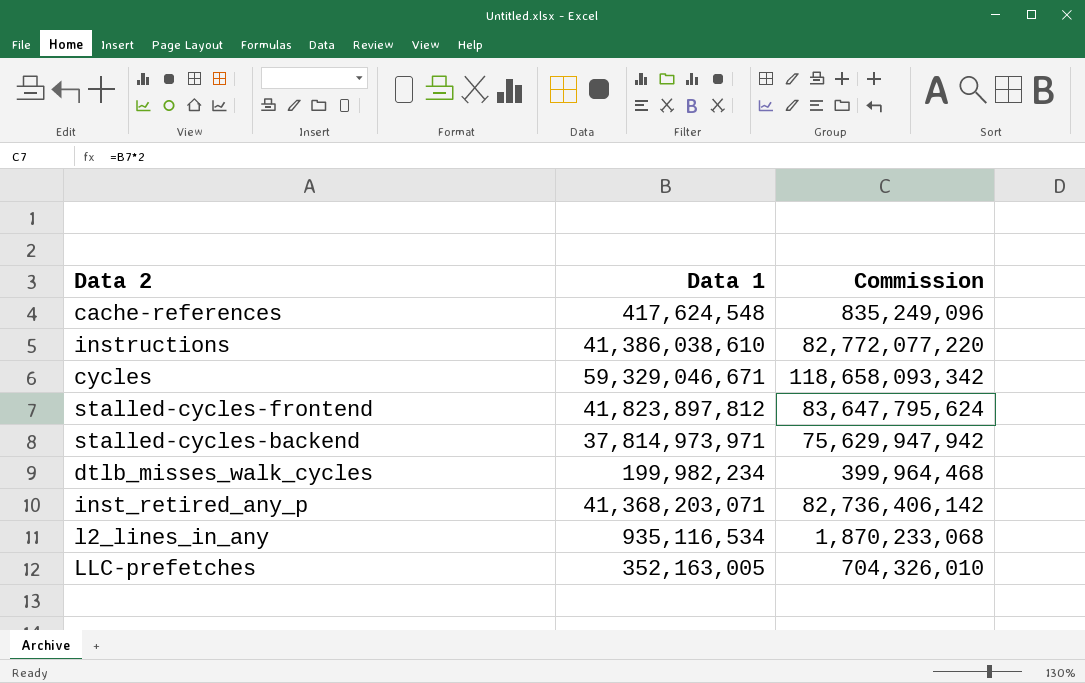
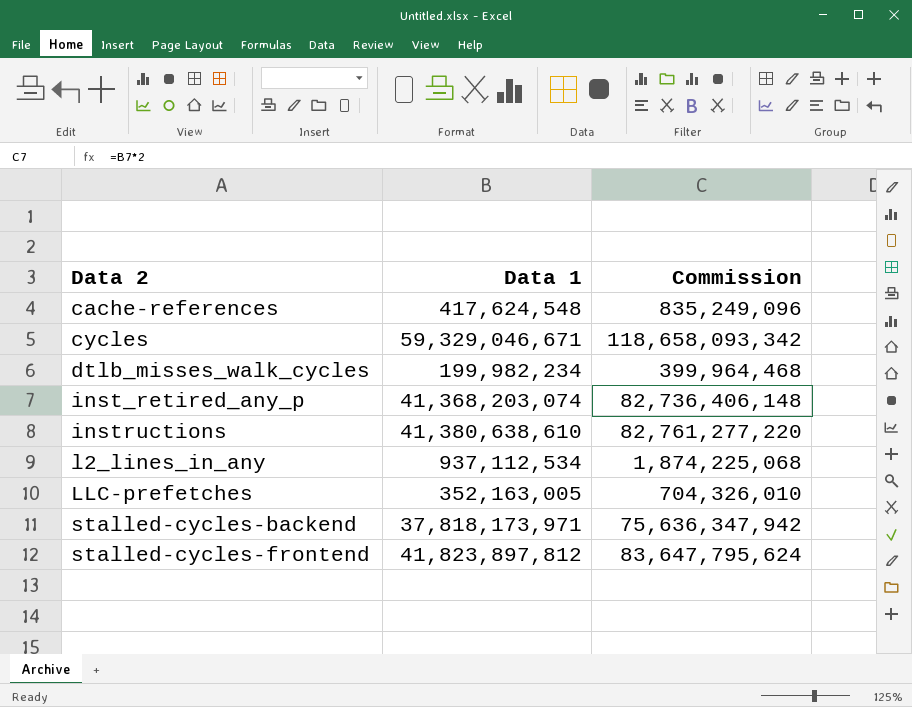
row order: none -> Data 2 ascending
inst_retired_any_p | Data 1: 41,368,203,071 -> 41,368,203,074
inst_retired_any_p | Commission: 82,736,406,142 -> 82,736,406,148
instructions | Data 1: 41,386,038,610 -> 41,380,638,610
instructions | Commission: 82,772,077,220 -> 82,761,277,220
l2_lines_in_any | Data 1: 935,116,534 -> 937,112,534
l2_lines_in_any | Commission: 1,870,233,068 -> 1,874,225,068
stalled-cycles-backend | Data 1: 37,814,973,971 -> 37,818,173,971
stalled-cycles-backend | Commission: 75,629,947,942 -> 75,636,347,942

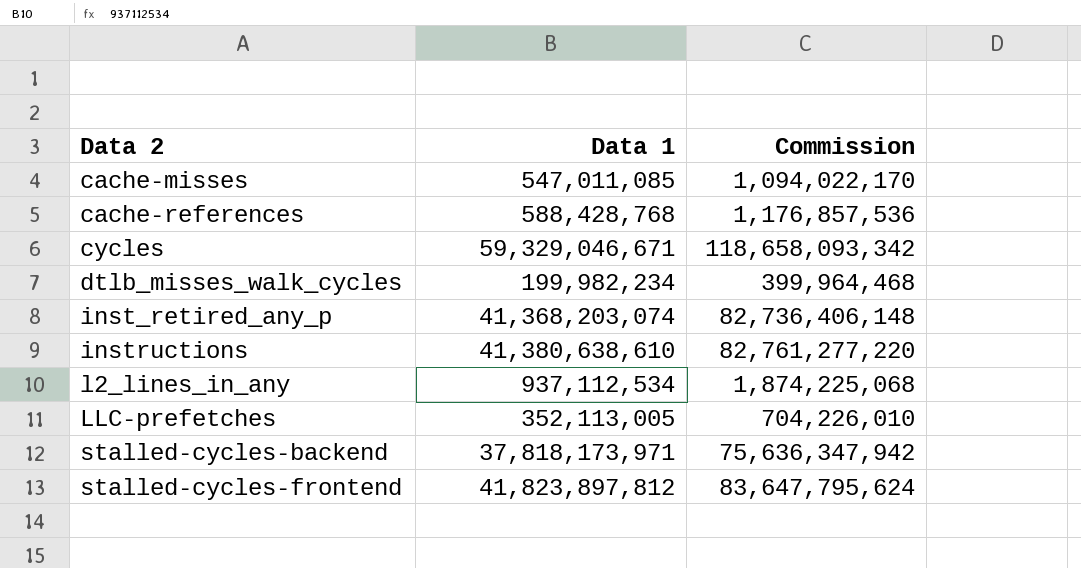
row cache-misses: none -> 547,011,085 | 1,094,022,170
cache-references | Data 1: 417,624,548 -> 588,428,768
cache-references | Commission: 835,249,096 -> 1,176,857,536
LLC-prefetches | Data 1: 352,163,005 -> 352,113,005
LLC-prefetches | Commission: 704,326,010 -> 704,226,010

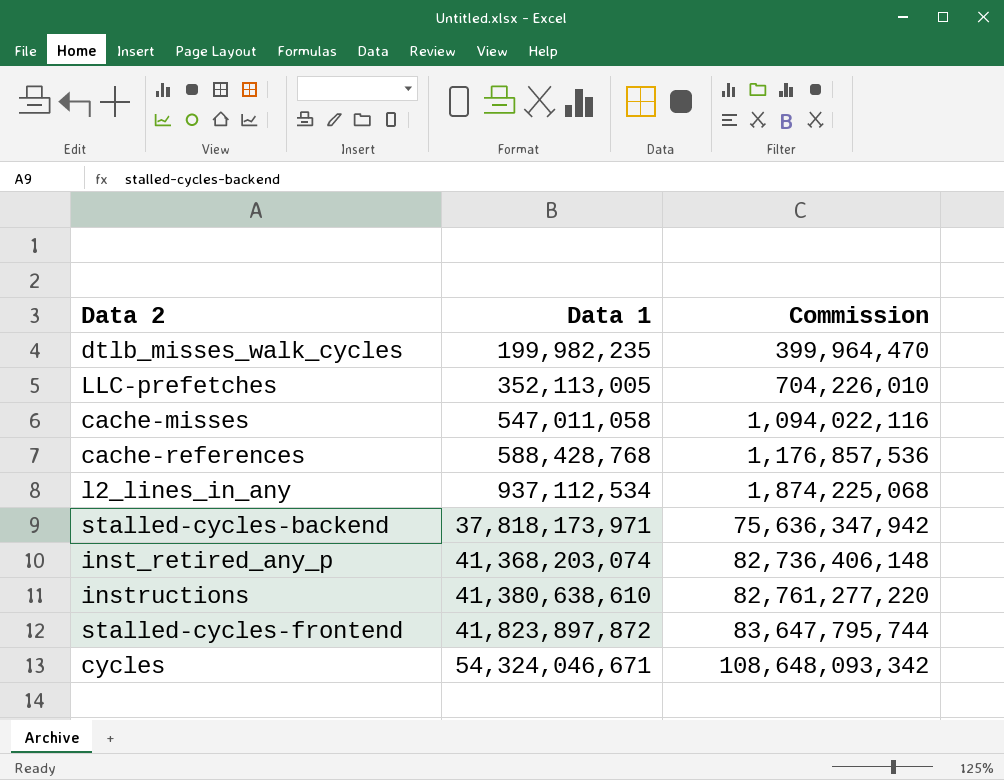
row order: Data 2 ascending -> Data 1 ascending
dtlb_misses_walk_cycles | Data 1: 199,982,234 -> 199,982,235
dtlb_misses_walk_cycles | Commission: 399,964,468 -> 399,964,470
cache-misses | Data 1: 547,011,085 -> 547,011,058
cache-misses | Commission: 1,094,022,170 -> 1,094,022,116
stalled-cycles-frontend | Data 1: 41,823,897,812 -> 41,823,897,872
stalled-cycles-frontend | Commission: 83,647,795,624 -> 83,647,795,744
cycles | Data 1: 59,329,046,671 -> 54,324,046,671
cycles | Commission: 118,658,093,342 -> 108,648,093,342

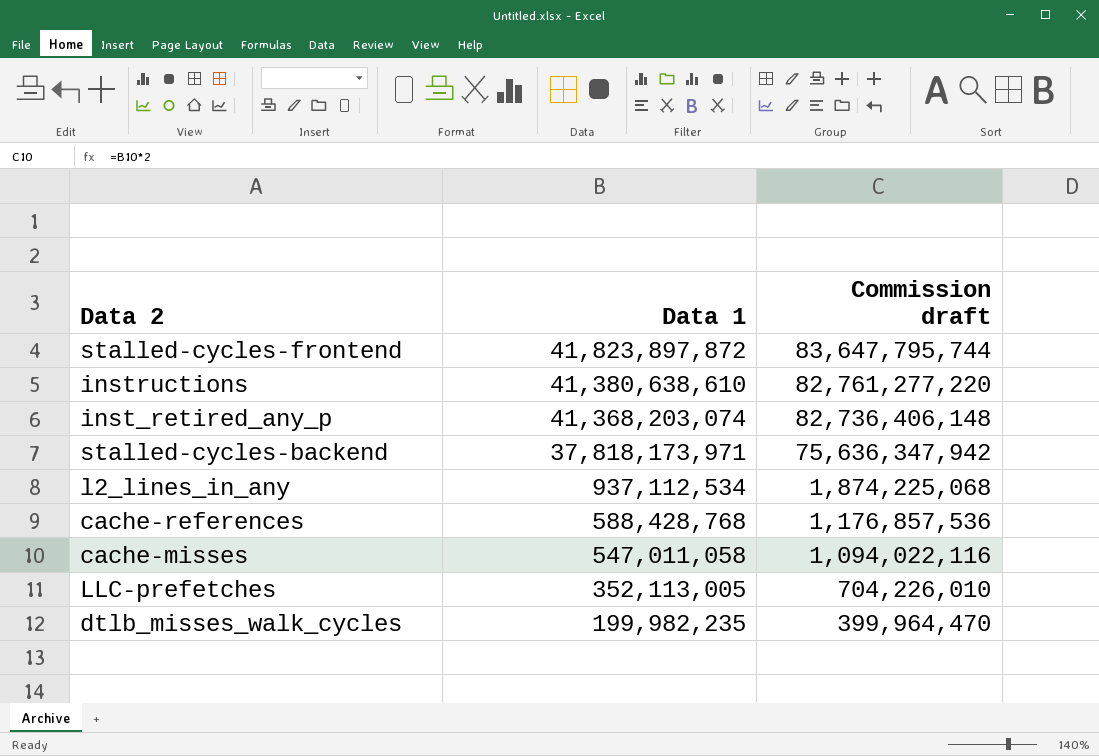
row order: Data 1 ascending -> Data 1 descending
column name: Commission -> Commission draft
row cycles: 54,324,046,671 | 108,648,093,342 -> none

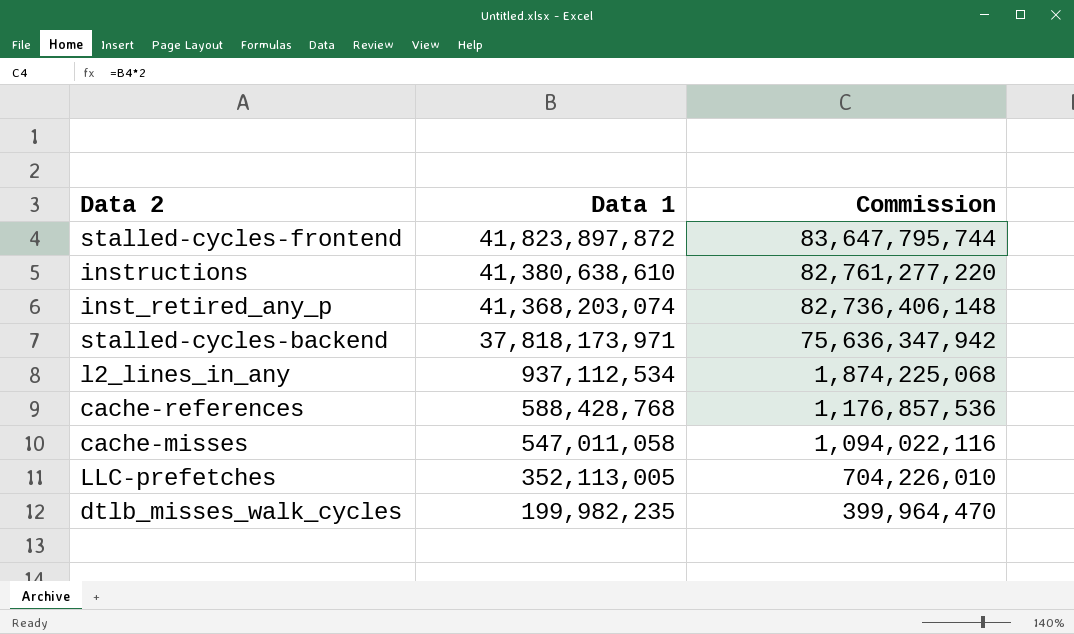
column name: Commission draft -> Commission

